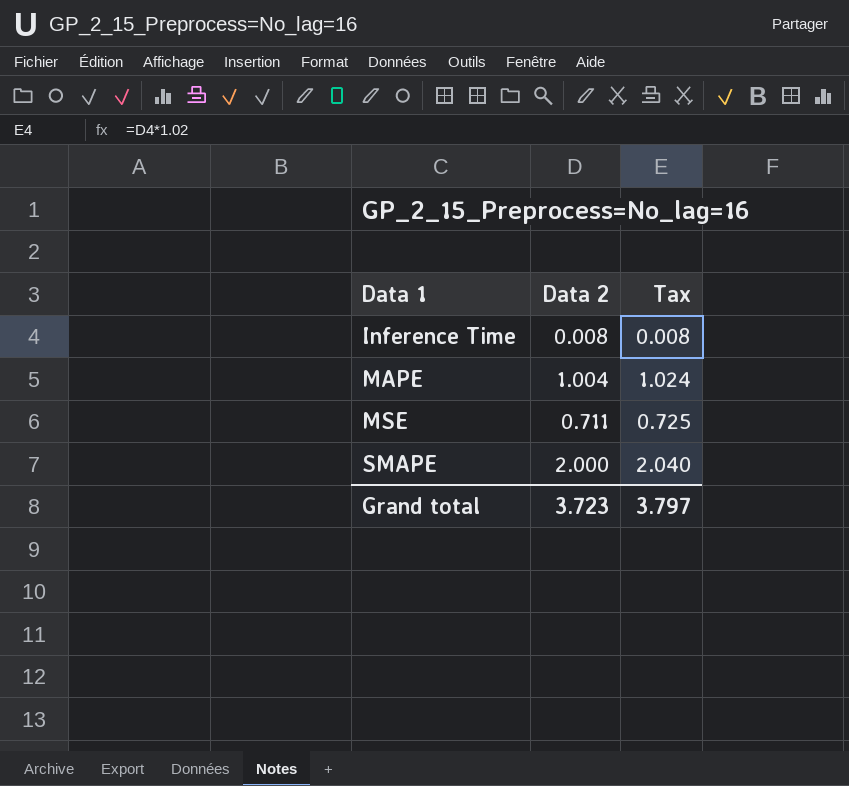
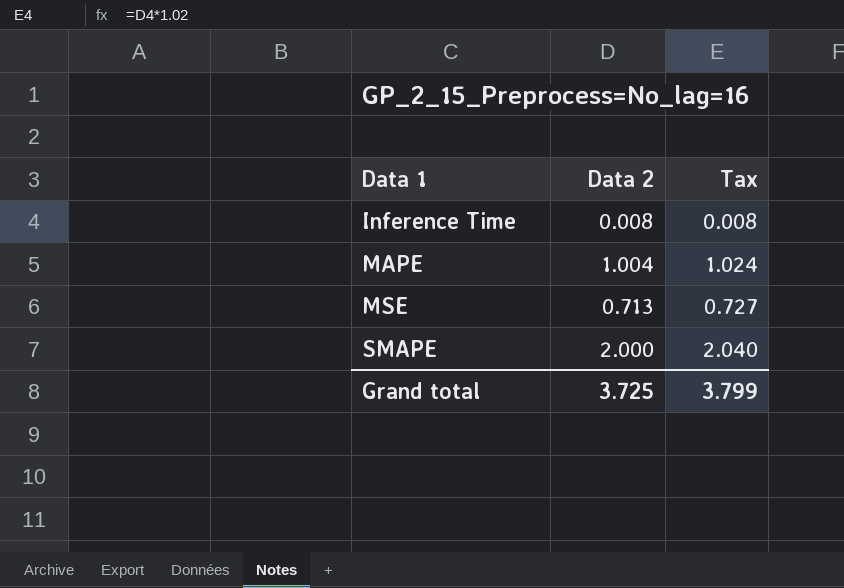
MSE | Data 2: 0.711 -> 0.713
MSE | Tax: 0.725 -> 0.727
Grand total | Data 2: 3.723 -> 3.725
Grand total | Tax: 3.797 -> 3.799

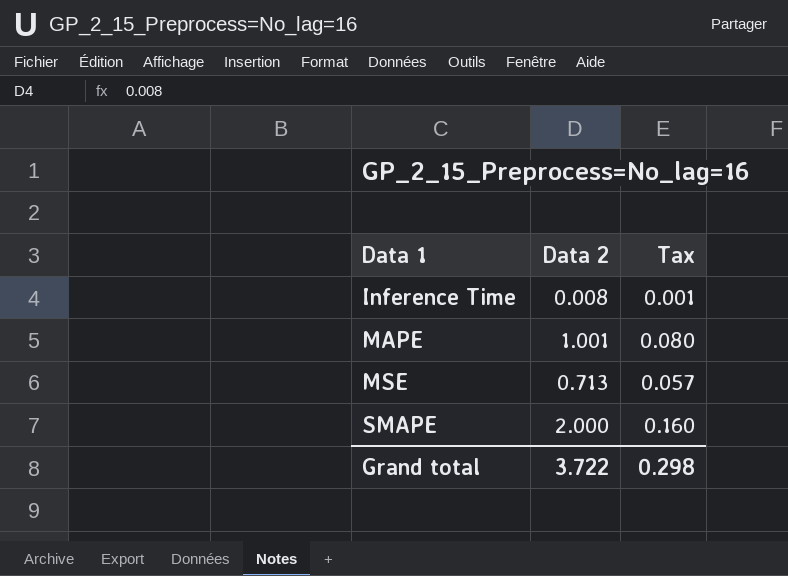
column Tax | formula: [Data 2] * 1.02 -> [Data 2] * 0.08
MAPE | Data 2: 1.004 -> 1.001
Grand total | Data 2: 3.725 -> 3.722
Grand total | Tax: 3.799 -> 0.298

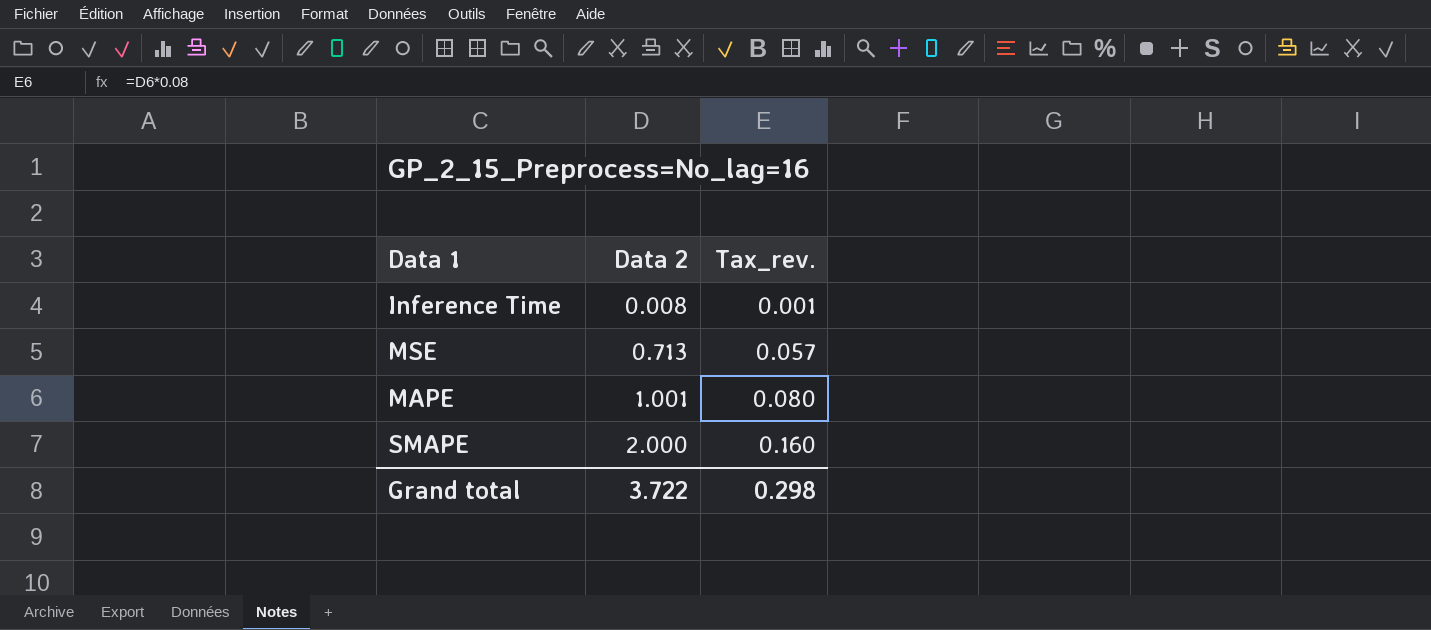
row order: Data 1 ascending -> Data 2 ascending
column name: Tax -> Tax_rev.

